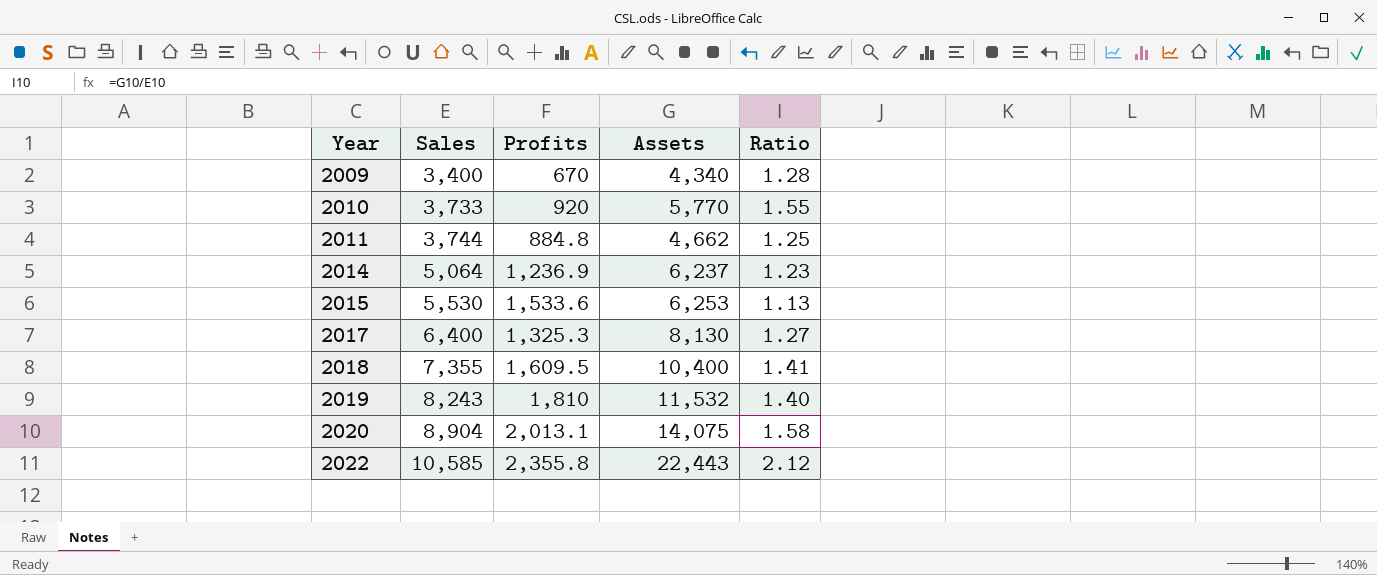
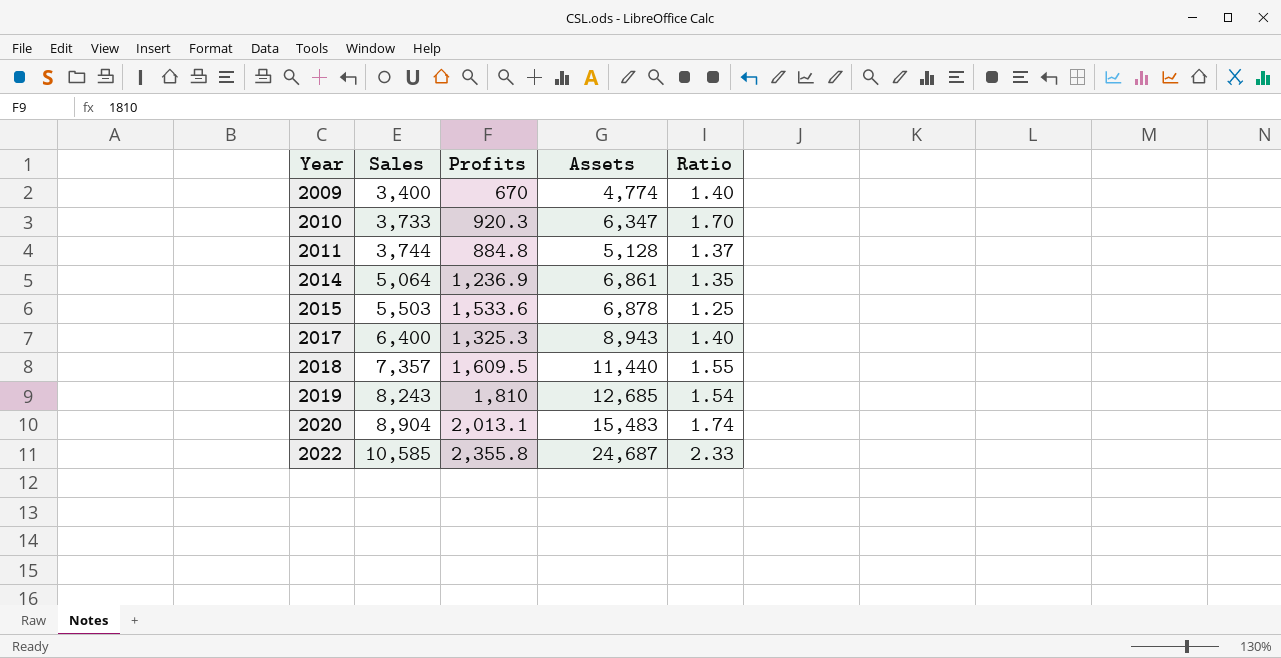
2009 | Assets: 4,340 -> 4,774
2009 | Ratio: 1.28 -> 1.40
2010 | Profits: 920 -> 920.3
2010 | Assets: 5,770 -> 6,347
2010 | Ratio: 1.55 -> 1.70
2011 | Assets: 4,662 -> 5,128
2011 | Ratio: 1.25 -> 1.37
2014 | Assets: 6,237 -> 6,861
2014 | Ratio: 1.23 -> 1.35
2015 | Sales: 5,530 -> 5,503
2015 | Assets: 6,253 -> 6,878
2015 | Ratio: 1.13 -> 1.25
2017 | Assets: 8,130 -> 8,943
2017 | Ratio: 1.27 -> 1.40
2018 | Sales: 7,355 -> 7,357
2018 | Assets: 10,400 -> 11,440
2018 | Ratio: 1.41 -> 1.55
2019 | Assets: 11,532 -> 12,685
2019 | Ratio: 1.40 -> 1.54
2020 | Assets: 14,075 -> 15,483
2020 | Ratio: 1.58 -> 1.74
2022 | Assets: 22,443 -> 24,687
2022 | Ratio: 2.12 -> 2.33

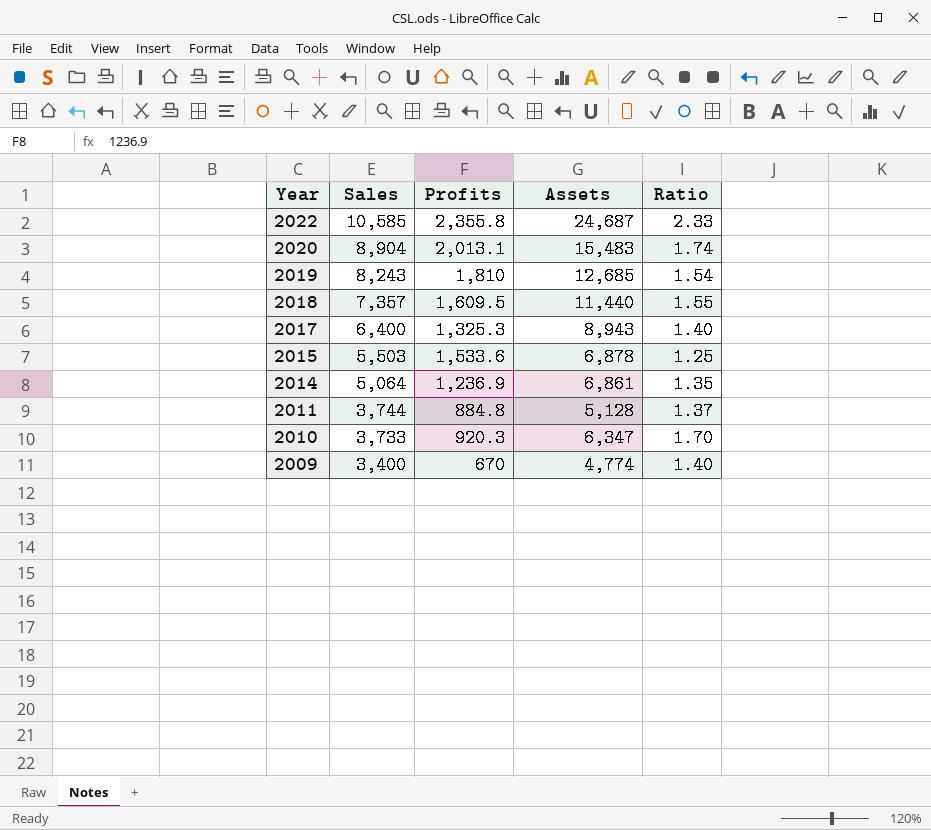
row order: Year ascending -> Year descending

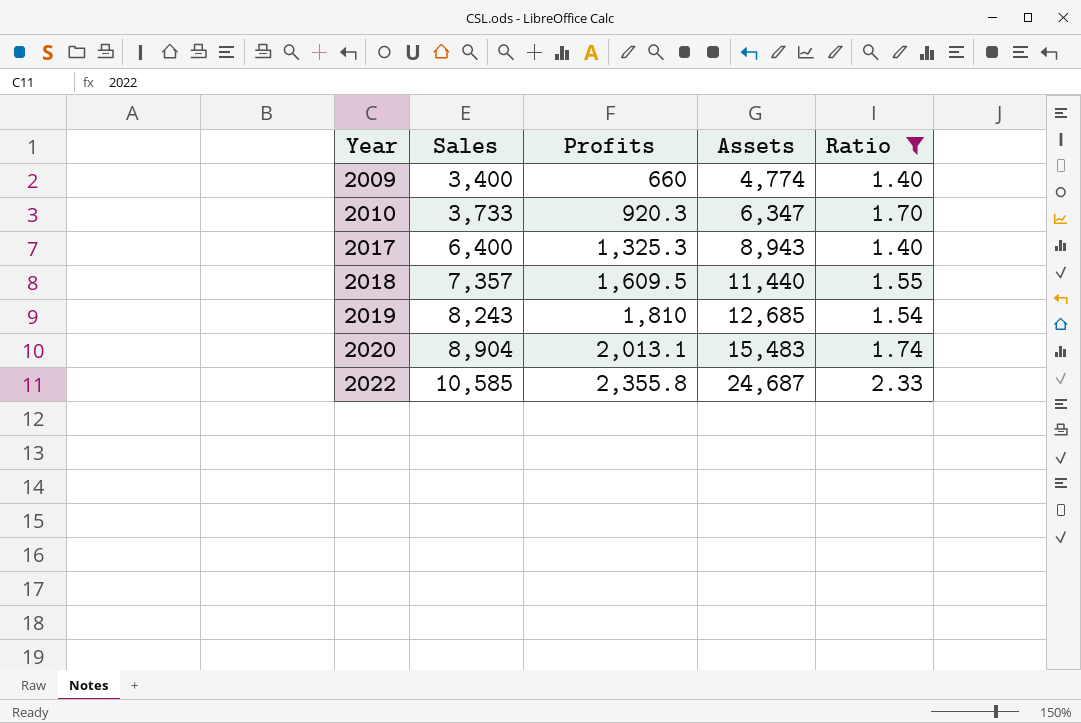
filter: none -> Ratio >= 1.40
row order: Year descending -> Year ascending
2009 | Profits: 670 -> 660

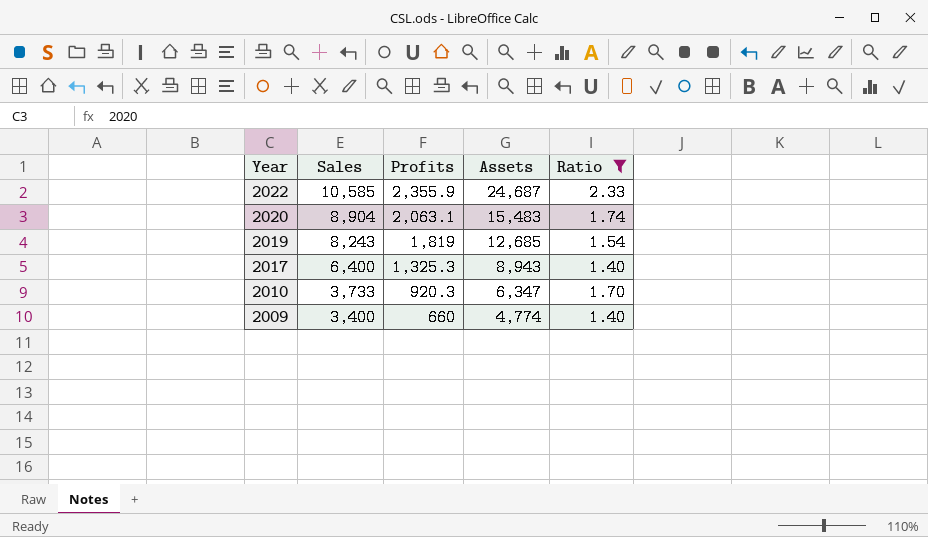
row order: Year ascending -> Year descending
row 2018: 7,357 | 1,609.5 | 11,440 | 1.55 -> none
2022 | Profits: 2,355.8 -> 2,355.9
2020 | Profits: 2,013.1 -> 2,063.1
2019 | Profits: 1,810 -> 1,819

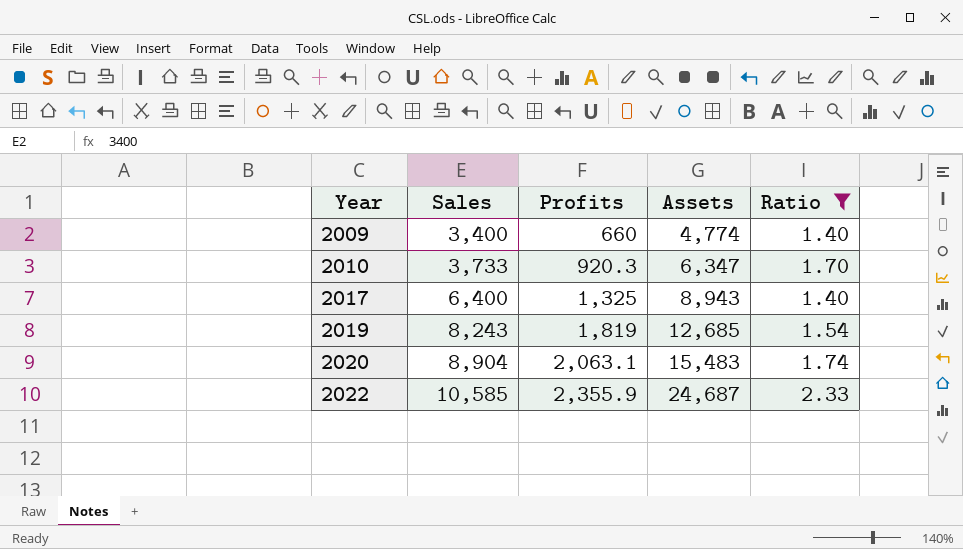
row order: Year descending -> Year ascending
2017 | Profits: 1,325.3 -> 1,325

